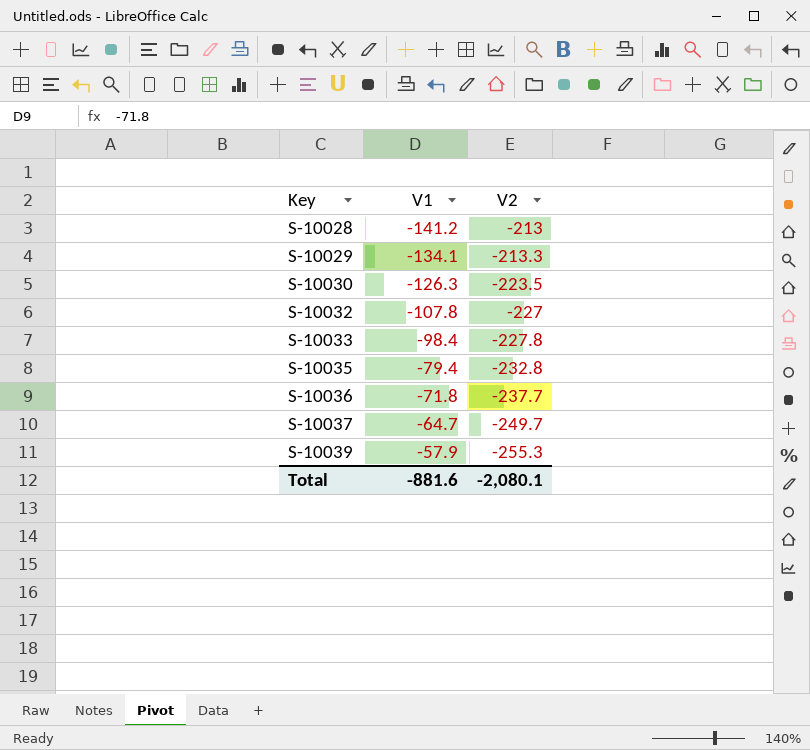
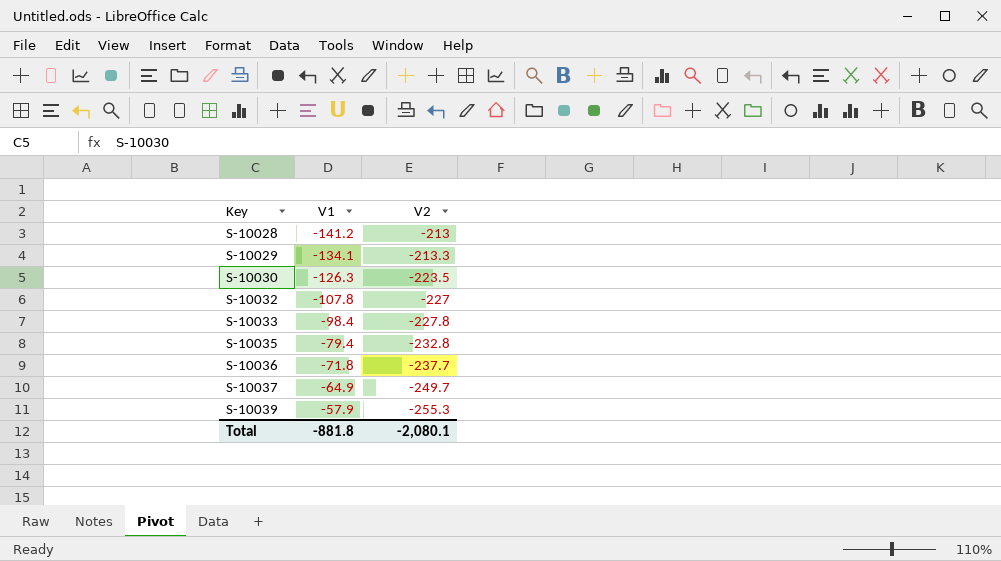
S-10037 | V1: -64.7 -> -64.9
Total | V1: -881.6 -> -881.8

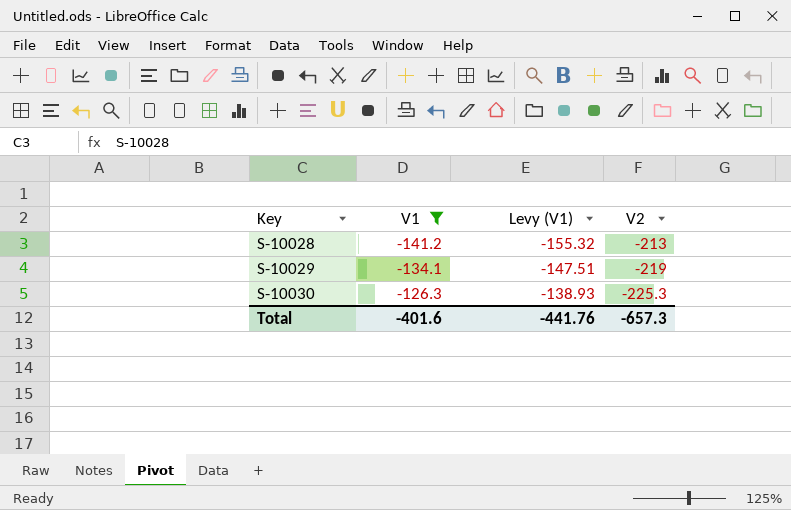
filter: none -> V1 <= -126.3
column Levy (V1) | formula: none -> [V1] * 1.1
S-10029 | V2: -213.3 -> -219
S-10030 | V2: -223.5 -> -225.3
Total | V1: -881.8 -> -401.6
Total | V2: -2,080.1 -> -657.3

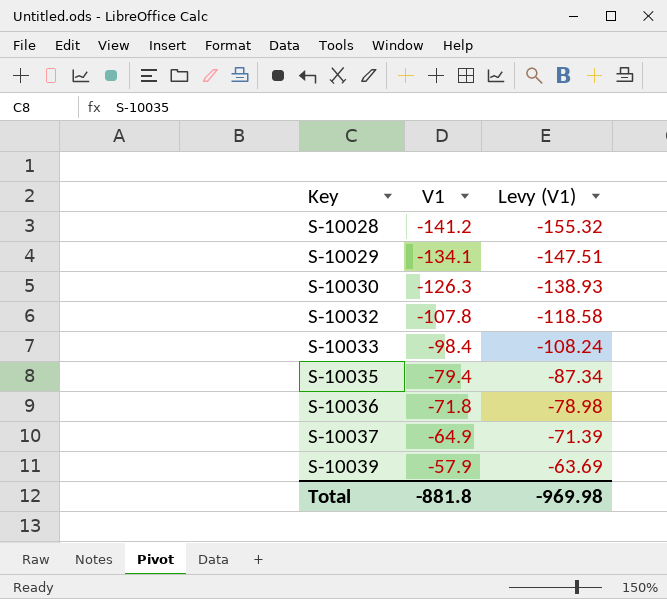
filter: V1 <= -126.3 -> none
column V2 | position: 4 -> none
Total | V1: -401.6 -> -881.8
Total | Levy (V1): -441.76 -> -969.98

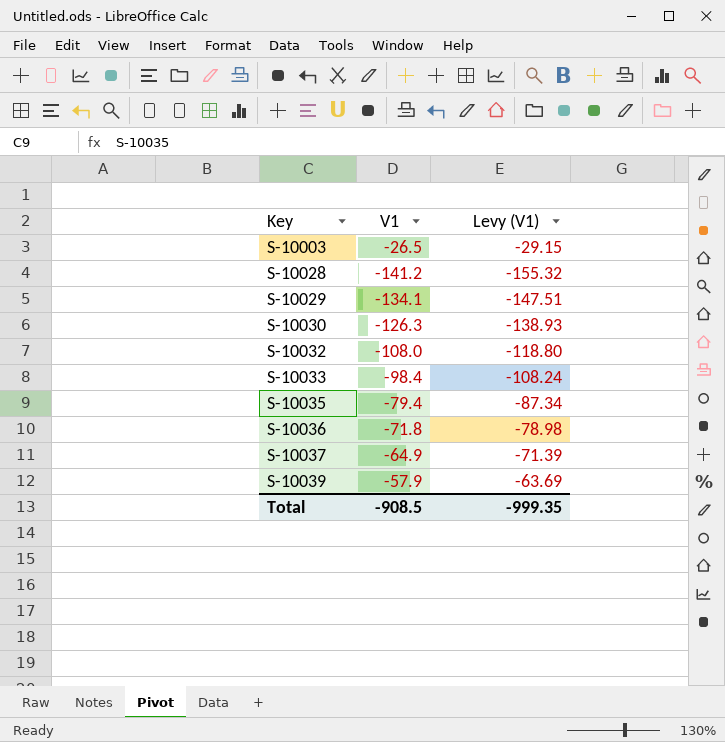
row S-10003: none -> -26.5 | -29.15
S-10032 | V1: -107.8 -> -108.0
S-10032 | Levy (V1): -118.58 -> -118.80
Total | V1: -881.8 -> -908.5
Total | Levy (V1): -969.98 -> -999.35

